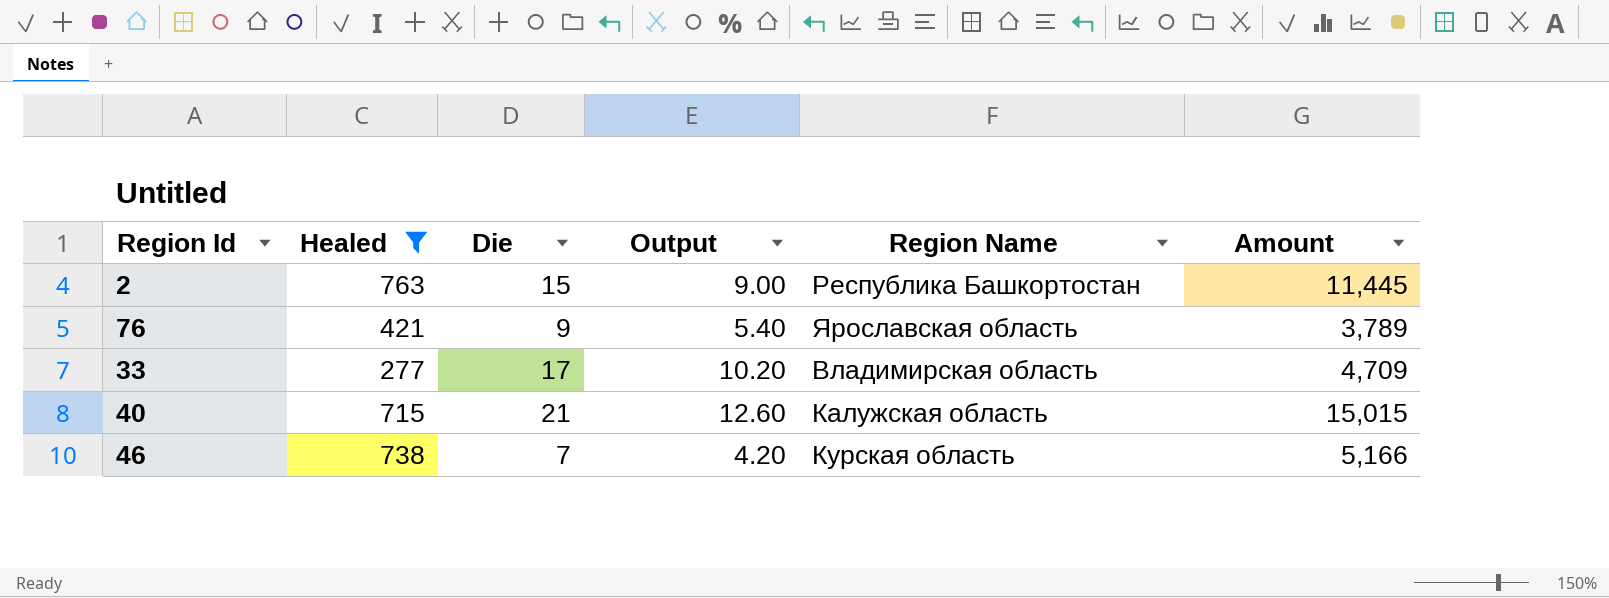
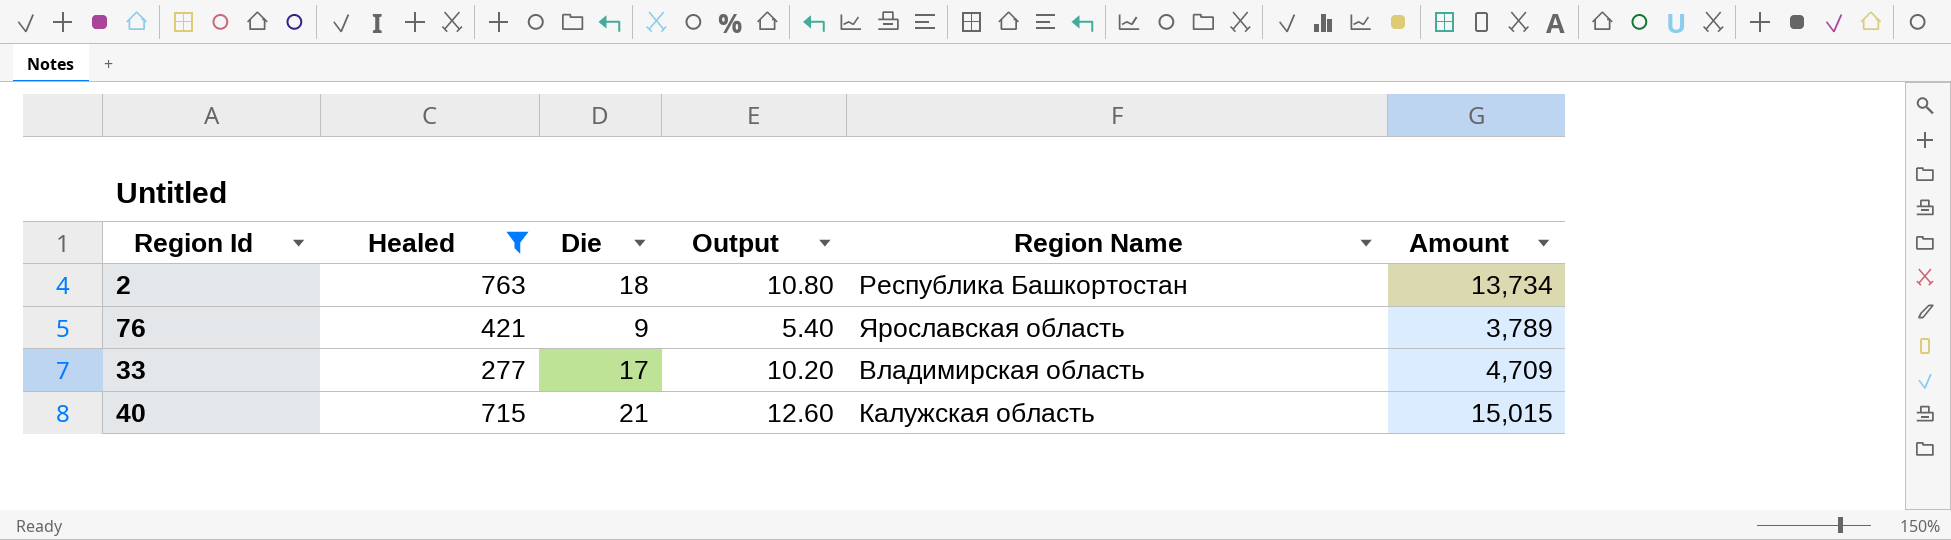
row 46: 738 | 7 | 4.20 | Курская область | 5,166 -> none
2 | Die: 15 -> 18
2 | Output: 9.00 -> 10.80
2 | Amount: 11,445 -> 13,734

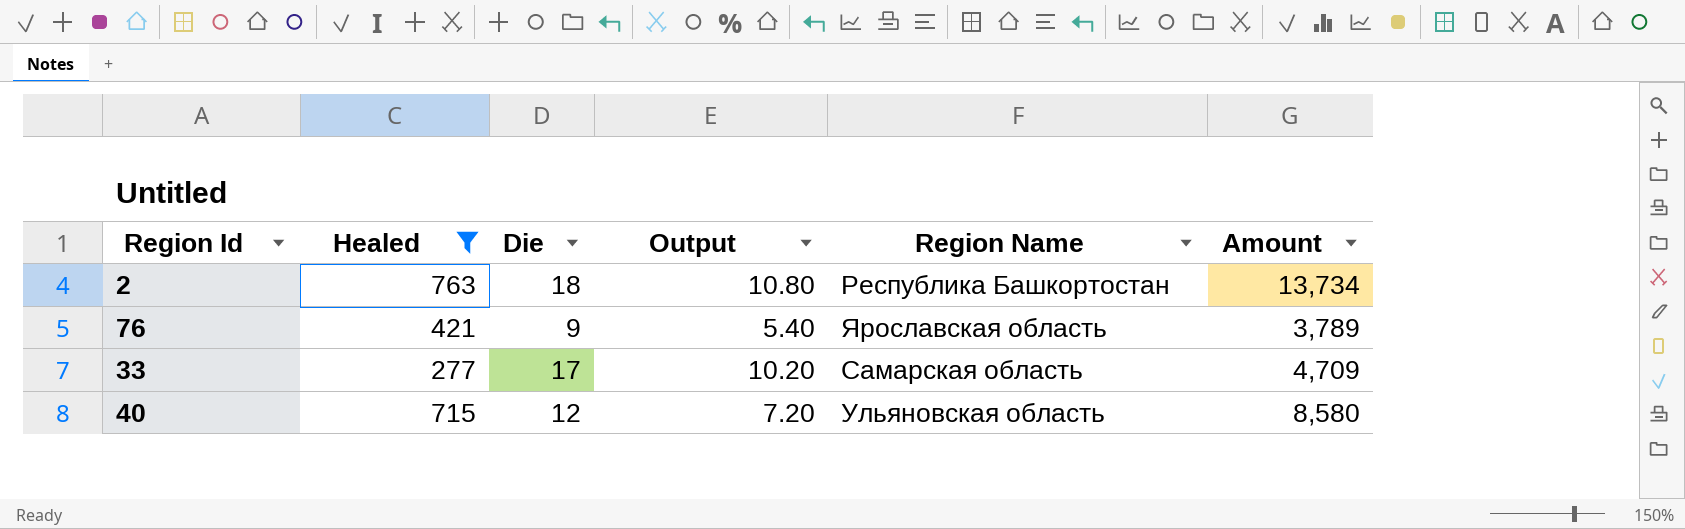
33 | Region Name: Владимирская область -> Самарская область
40 | Die: 21 -> 12
40 | Output: 12.60 -> 7.20
40 | Region Name: Калужская область -> Ульяновская область
40 | Amount: 15,015 -> 8,580

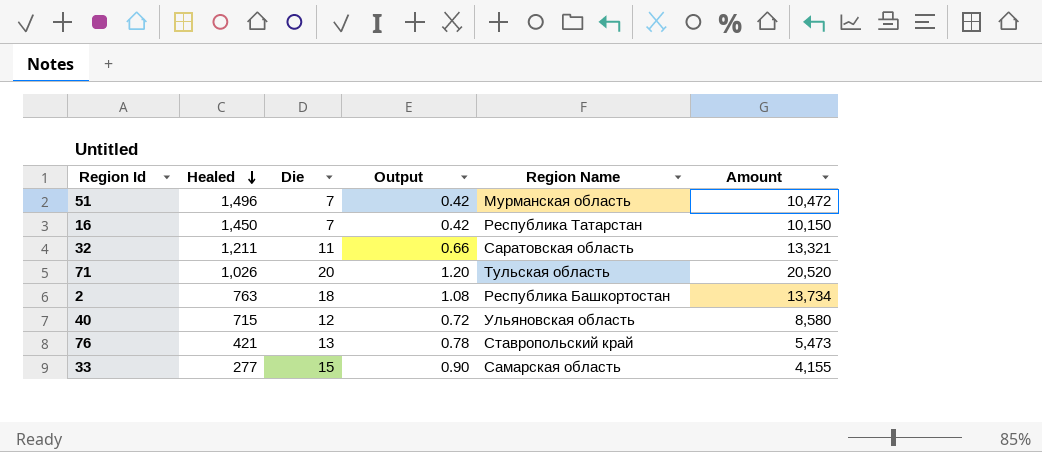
filter: Healed <= 763 -> none
row order: none -> Healed descending
column Output | formula: [Die] * 0.6 -> [Die] * 0.06
76 | Die: 9 -> 13
76 | Region Name: Ярославская область -> Ставропольский край
76 | Amount: 3,789 -> 5,473
33 | Die: 17 -> 15
33 | Amount: 4,709 -> 4,155

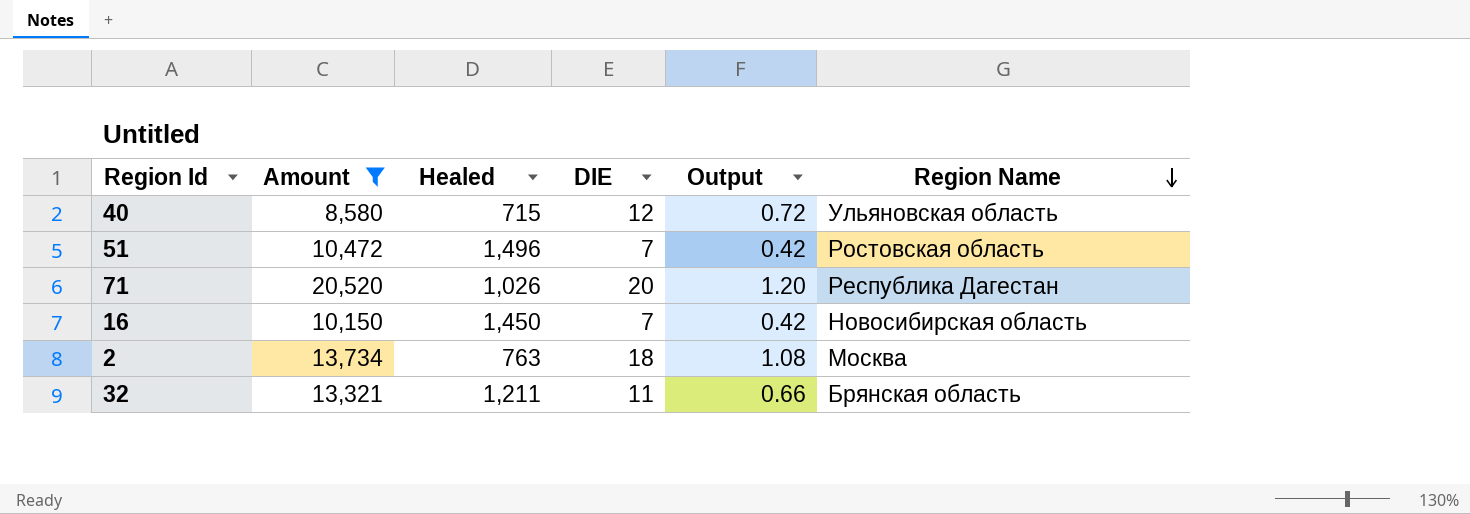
filter: none -> Amount >= 8,580
row order: Healed descending -> Region Name descending
column Amount | position: 6 -> 2
column name: Die -> DIE
51 | Region Name: Мурманская область -> Ростовская область
71 | Region Name: Тульская область -> Республика Дагестан
16 | Region Name: Республика Татарстан -> Новосибирская область
2 | Region Name: Республика Башкортостан -> Москва
32 | Region Name: Саратовская область -> Брянская область

